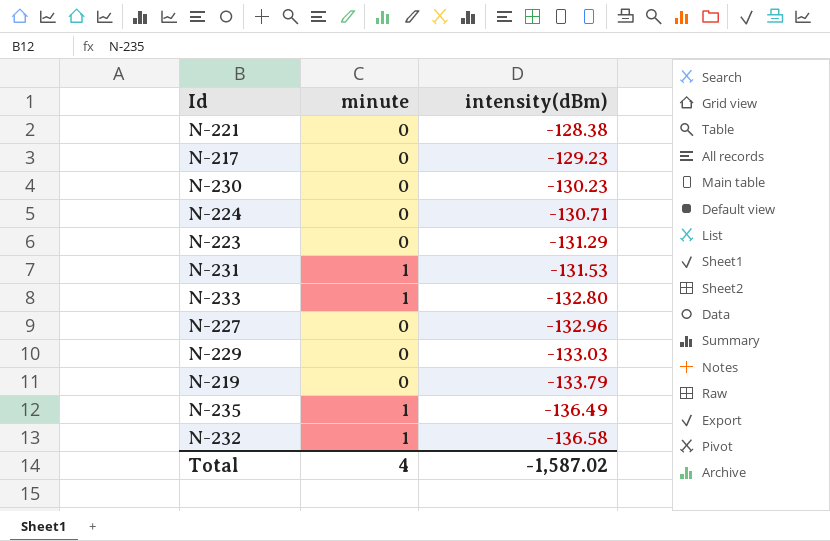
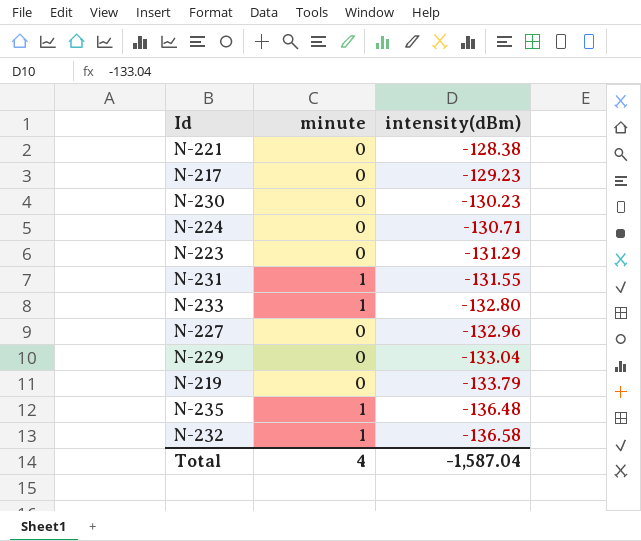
N-231 | intensity(dBm): -131.53 -> -131.55
N-229 | intensity(dBm): -133.03 -> -133.04
N-235 | intensity(dBm): -136.49 -> -136.48
Total | intensity(dBm): -1,587.02 -> -1,587.04

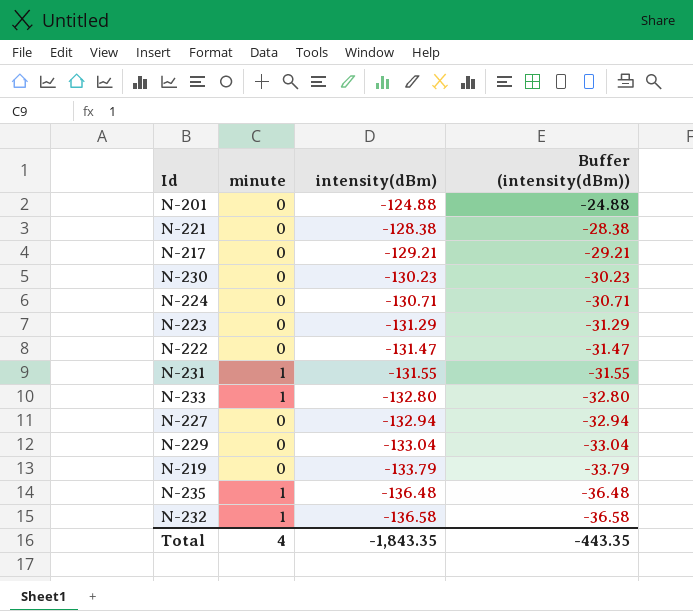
column Buffer (intensity(dBm)) | formula: none -> [intensity(dBm)] + 100
row N-201: none -> 0 | -124.88 | -24.88
N-217 | intensity(dBm): -129.23 -> -129.21
row N-222: none -> 0 | -131.47 | -31.47
N-227 | intensity(dBm): -132.96 -> -132.94
Total | intensity(dBm): -1,587.04 -> -1,843.35

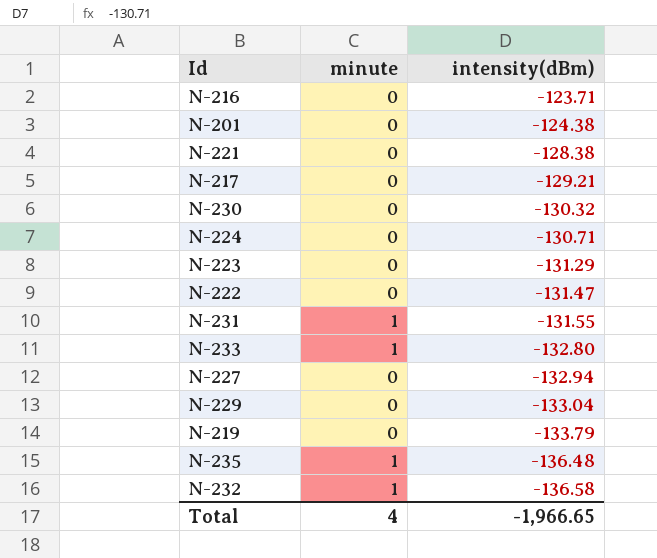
column Buffer (intensity(dBm)) | formula: [intensity(dBm)] + 100 -> none
row N-216: none -> 0 | -123.71
N-201 | intensity(dBm): -124.88 -> -124.38
N-230 | intensity(dBm): -130.23 -> -130.32
Total | intensity(dBm): -1,843.35 -> -1,966.65

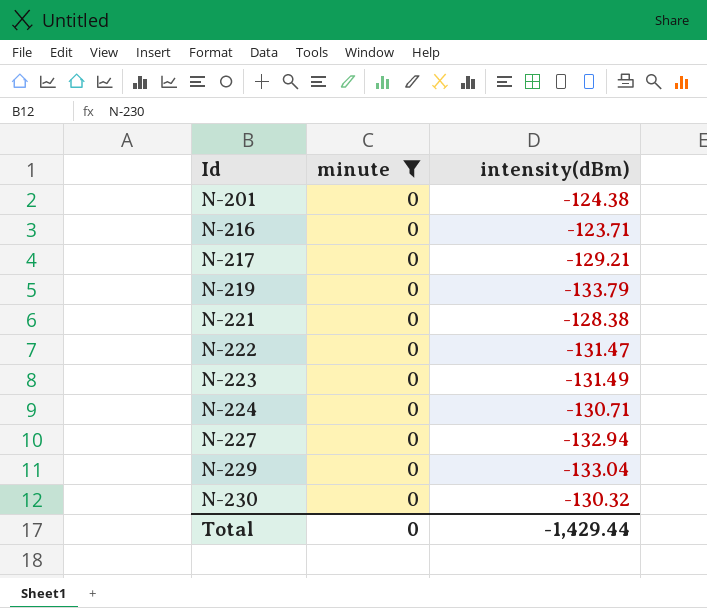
filter: none -> minute = 0
row order: intensity(dBm) descending -> Id ascending
N-223 | intensity(dBm): -131.29 -> -131.49
Total | minute: 4 -> 0
Total | intensity(dBm): -1,966.65 -> -1,429.44

